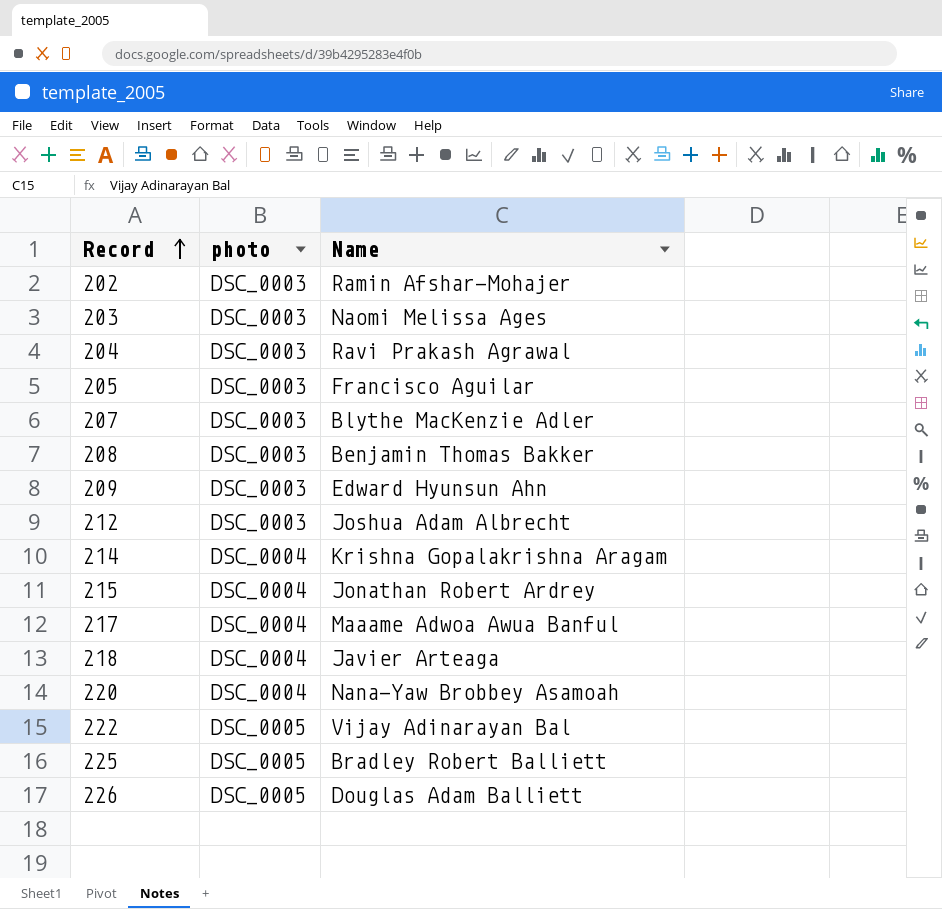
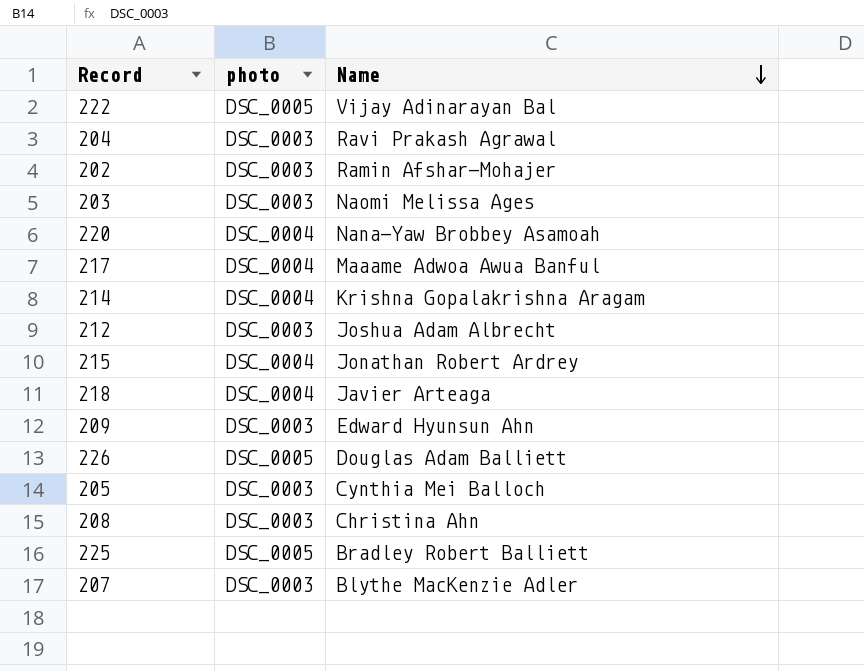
row order: Record ascending -> Name descending
205 | Name: Francisco Aguilar -> Cynthia Mei Balloch
208 | Name: Benjamin Thomas Bakker -> Christina Ahn

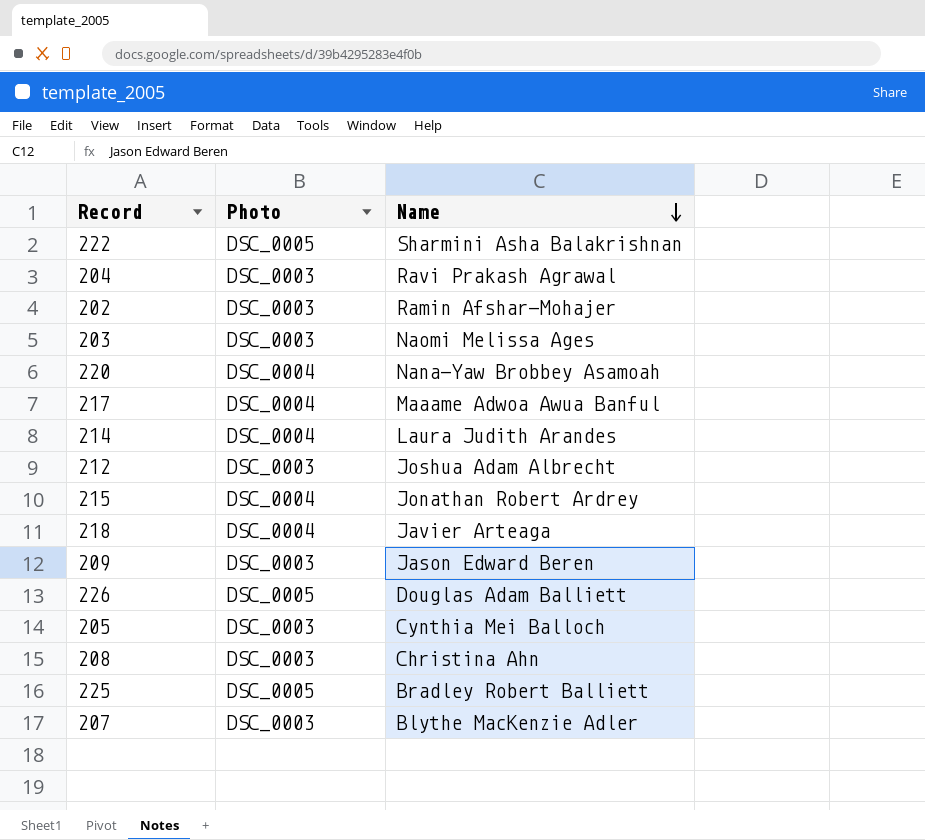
column name: photo -> Photo
222 | Name: Vijay Adinarayan Bal -> Sharmini Asha Balakrishnan
214 | Name: Krishna Gopalakrishna Aragam -> Laura Judith Arandes
209 | Name: Edward Hyunsun Ahn -> Jason Edward Beren

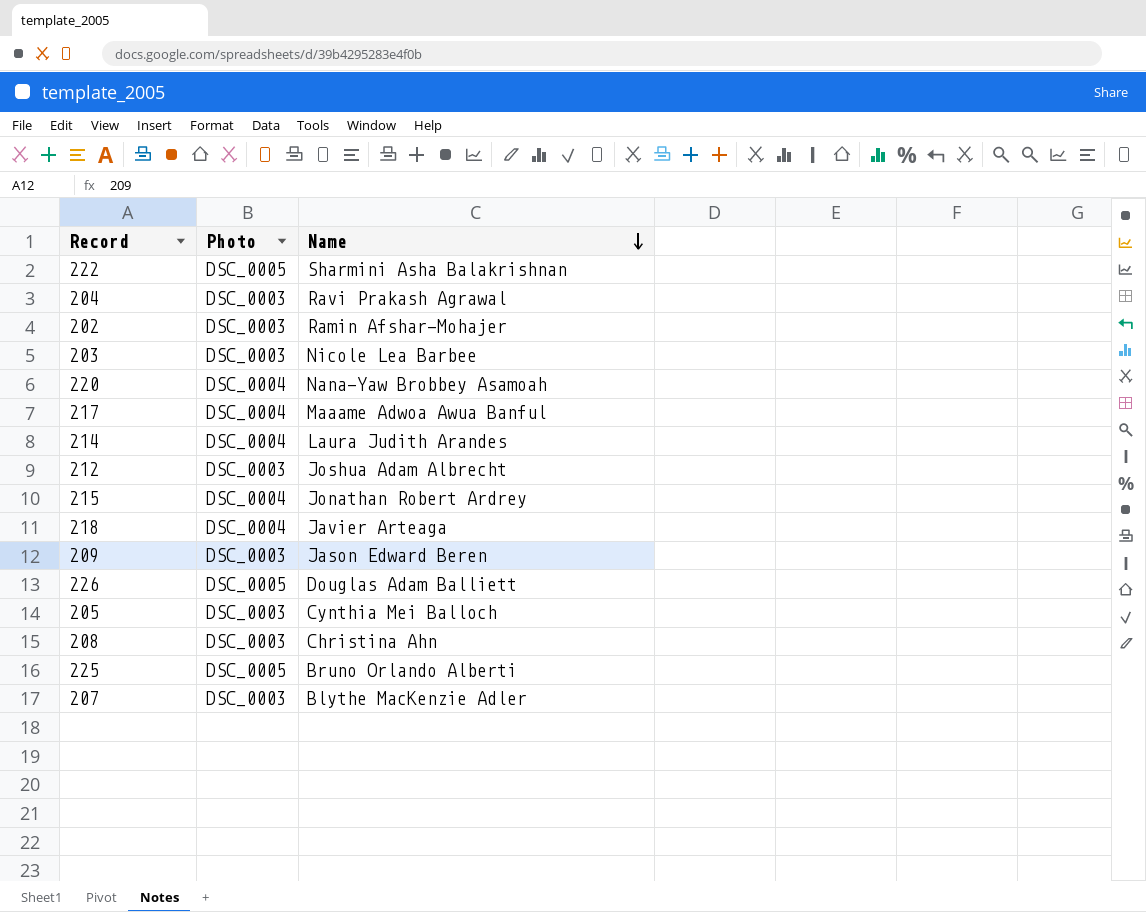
203 | Name: Naomi Melissa Ages -> Nicole Lea Barbee
225 | Name: Bradley Robert Balliett -> Bruno Orlando Alberti

